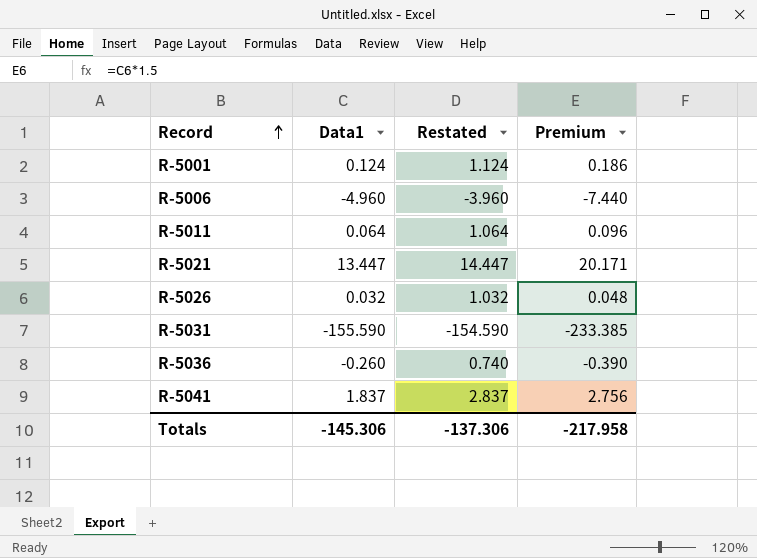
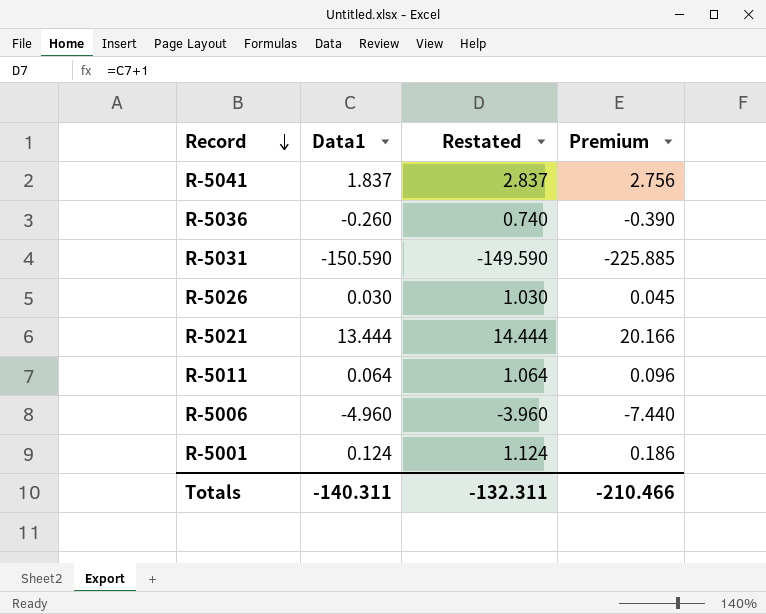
row order: Record ascending -> Record descending
R-5031 | Data1: -155.590 -> -150.590
R-5031 | Restated: -154.590 -> -149.590
R-5031 | Premium: -233.385 -> -225.885
R-5026 | Data1: 0.032 -> 0.030
R-5026 | Restated: 1.032 -> 1.030
R-5026 | Premium: 0.048 -> 0.045
R-5021 | Data1: 13.447 -> 13.444
R-5021 | Restated: 14.447 -> 14.444
R-5021 | Premium: 20.171 -> 20.166
Totals | Data1: -145.306 -> -140.311
Totals | Restated: -137.306 -> -132.311
Totals | Premium: -217.958 -> -210.466

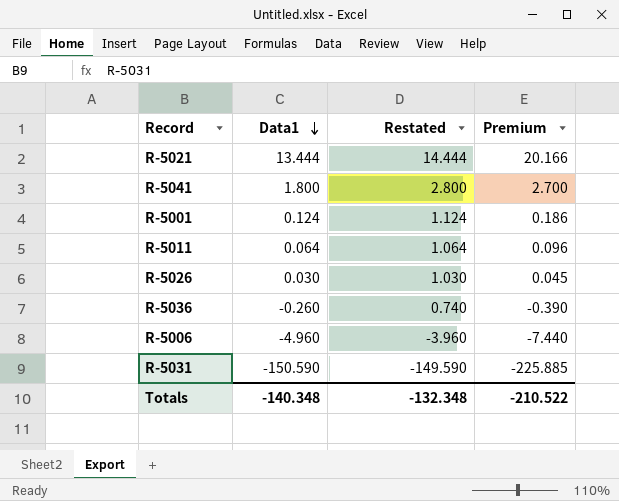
row order: Record descending -> Data1 descending
R-5041 | Data1: 1.837 -> 1.800
R-5041 | Restated: 2.837 -> 2.800
R-5041 | Premium: 2.756 -> 2.700
Totals | Data1: -140.311 -> -140.348
Totals | Restated: -132.311 -> -132.348
Totals | Premium: -210.466 -> -210.522

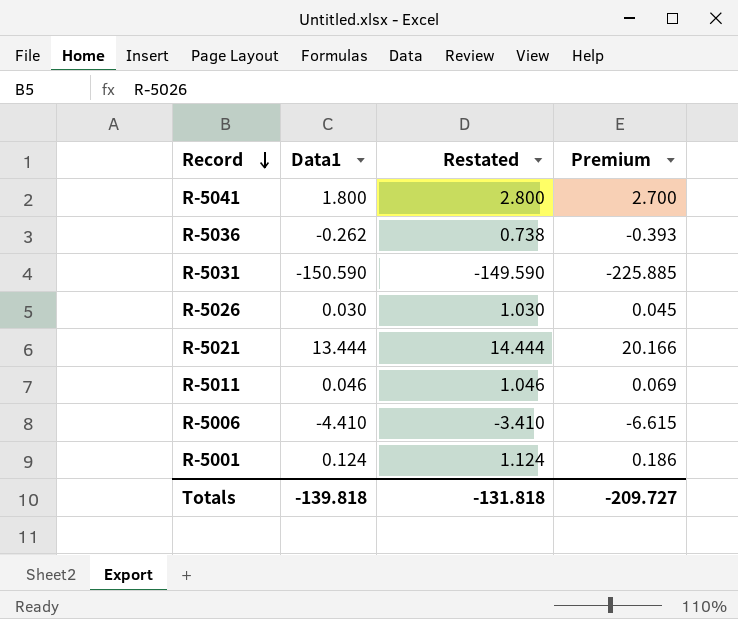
row order: Data1 descending -> Record descending
R-5036 | Data1: -0.260 -> -0.262
R-5036 | Restated: 0.740 -> 0.738
R-5036 | Premium: -0.390 -> -0.393
R-5011 | Data1: 0.064 -> 0.046
R-5011 | Restated: 1.064 -> 1.046
R-5011 | Premium: 0.096 -> 0.069
R-5006 | Data1: -4.960 -> -4.410
R-5006 | Restated: -3.960 -> -3.410
R-5006 | Premium: -7.440 -> -6.615
Totals | Data1: -140.348 -> -139.818
Totals | Restated: -132.348 -> -131.818
Totals | Premium: -210.522 -> -209.727

